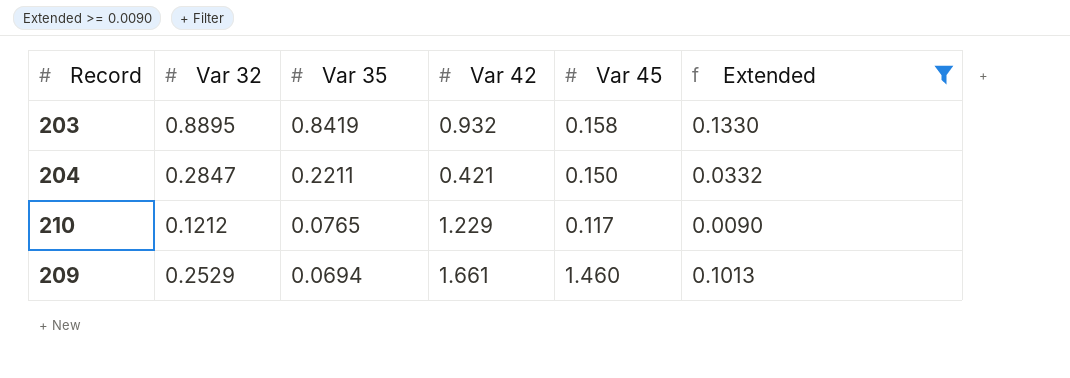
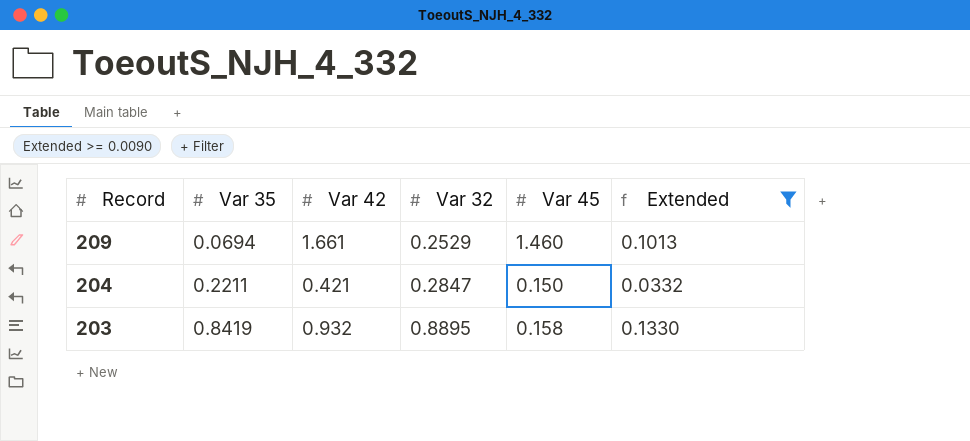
row order: Var 35 descending -> Record descending
column Var 32 | position: 2 -> 4
row 210: 0.1212 | 0.0765 | 1.229 | 0.117 | 0.0090 -> none

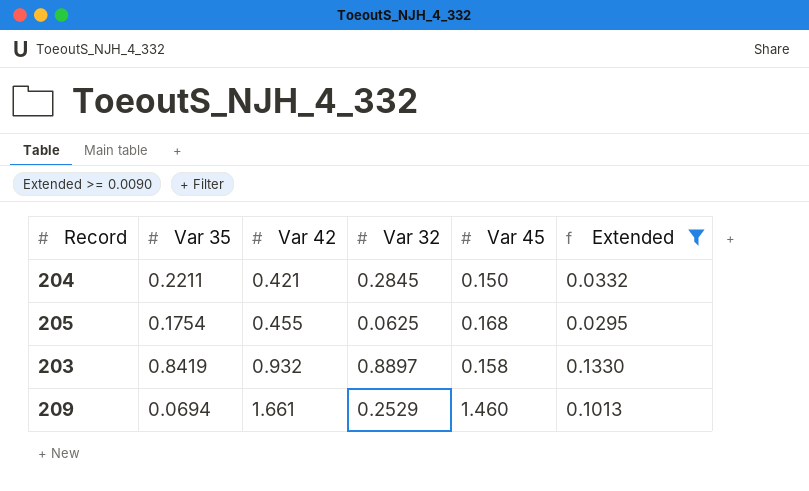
row order: Record descending -> Var 42 ascending
204 | Var 32: 0.2847 -> 0.2845
row 205: none -> 0.1754 | 0.455 | 0.0625 | 0.168 | 0.0295
203 | Var 32: 0.8895 -> 0.8897

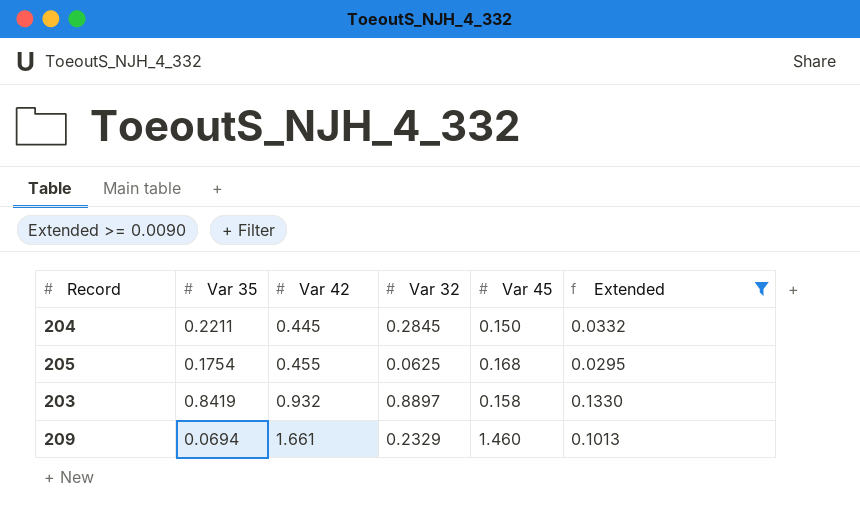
204 | Var 42: 0.421 -> 0.445
209 | Var 32: 0.2529 -> 0.2329

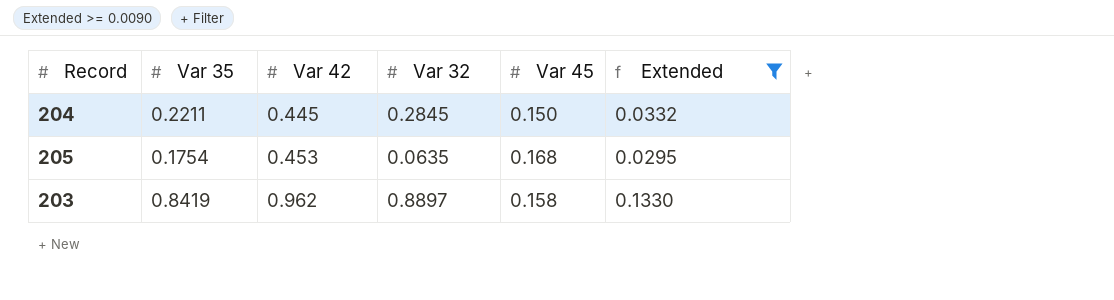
row 209: 0.0694 | 1.661 | 0.2329 | 1.460 | 0.1013 -> none
205 | Var 42: 0.455 -> 0.453
205 | Var 32: 0.0625 -> 0.0635
203 | Var 42: 0.932 -> 0.962

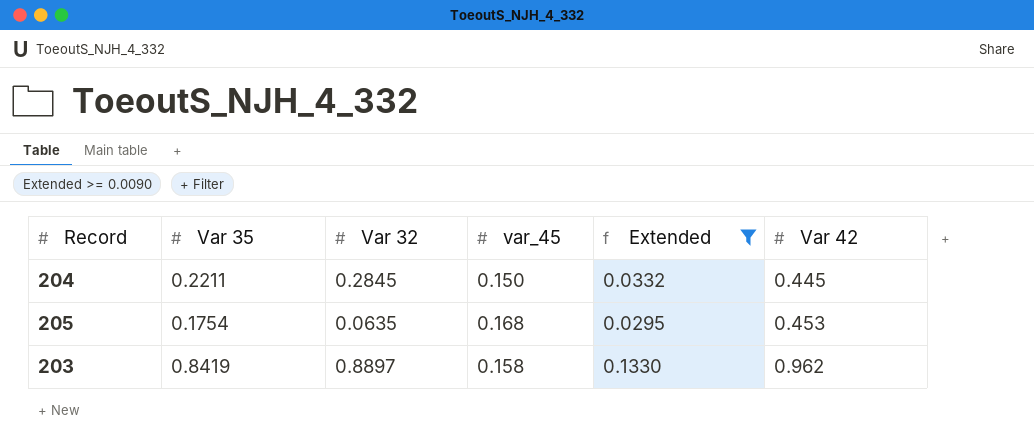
column name: Var 45 -> var_45
column Var 42 | position: 3 -> 6

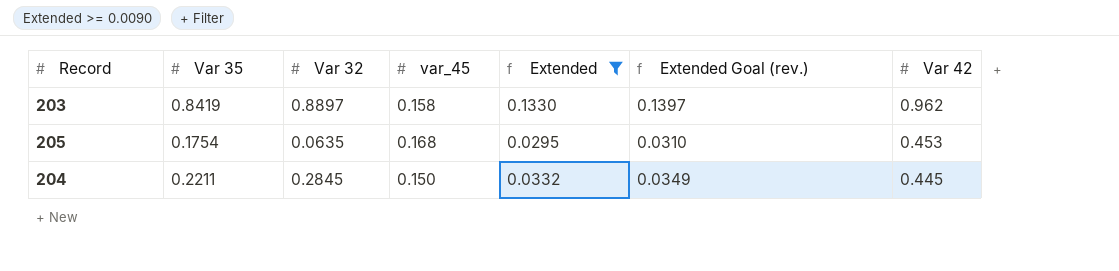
row order: Var 42 ascending -> Var 42 descending
column Extended Goal (rev.) | formula: none -> [Extended] * 1.05

